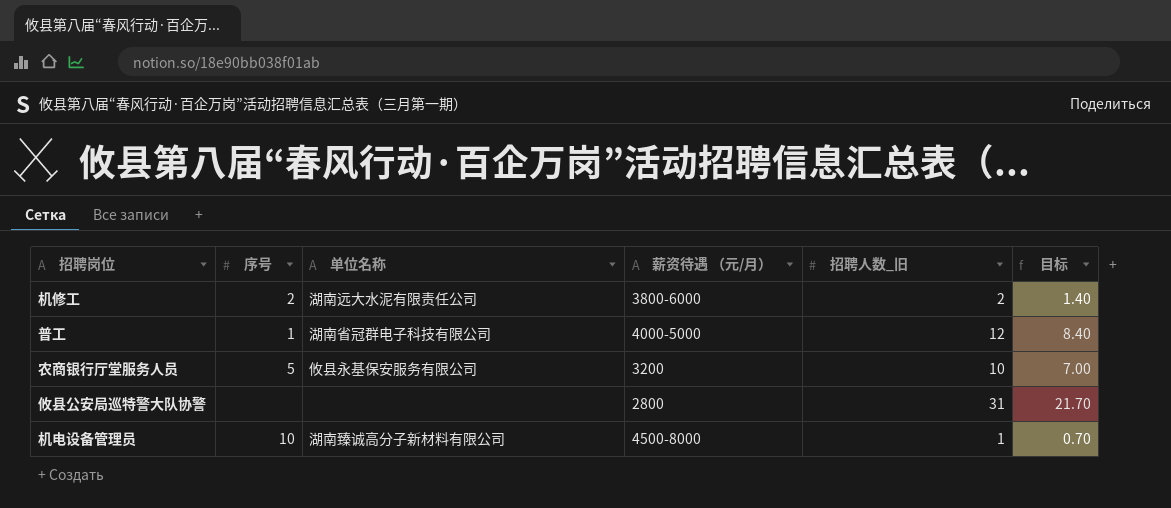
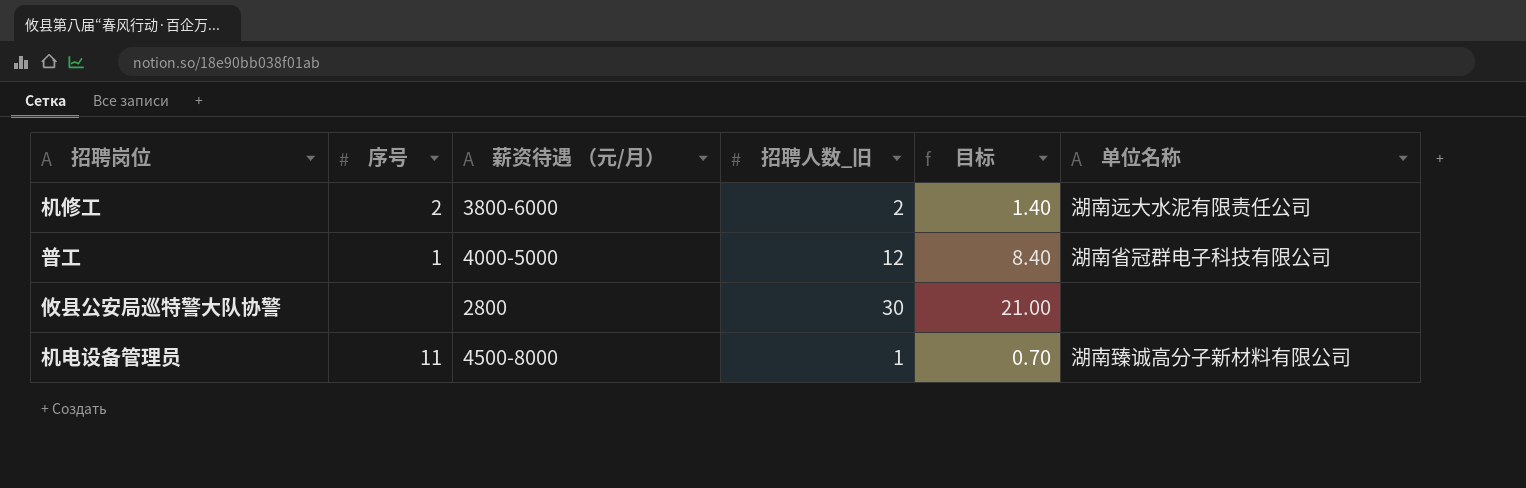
column 单位名称 | position: 3 -> 6
row 农商银行厅堂服务人员: 5 | 攸县永基保安服务有限公司 | 3200 | 10 | 7.00 -> none
攸县公安局巡特警大队协警 | 招聘人数_旧: 31 -> 30
攸县公安局巡特警大队协警 | 目标: 21.70 -> 21.00
机电设备管理员 | 序号: 10 -> 11

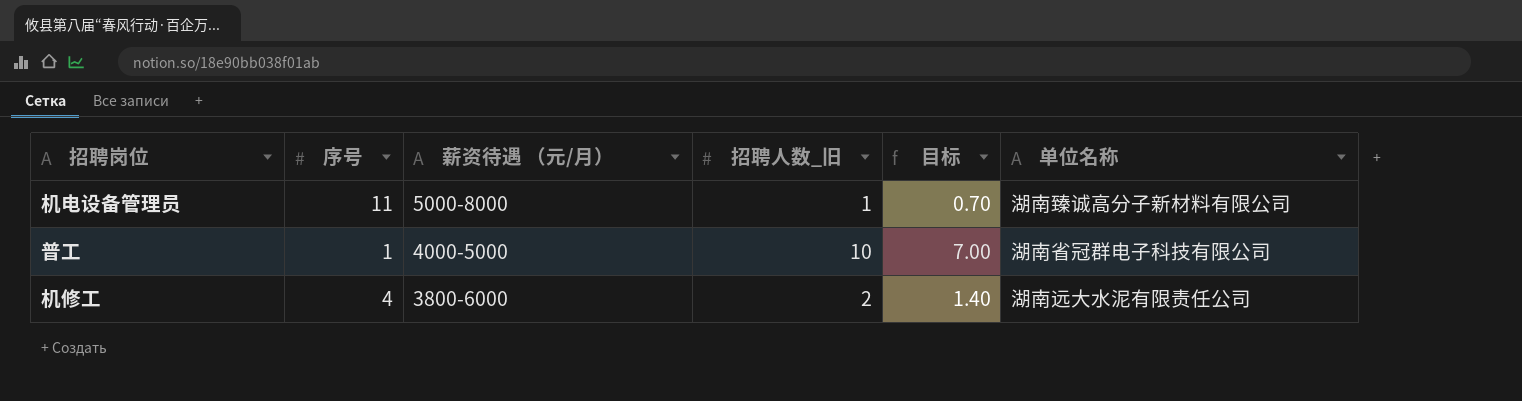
row order: none -> 薪资待遇 （元/月） descending
row 攸县公安局巡特警大队协警: none | 2800 | 30 | 21.00 | none -> none
机电设备管理员 | 薪资待遇 （元/月）: 4500-8000 -> 5000-8000
普工 | 招聘人数_旧: 12 -> 10
普工 | 目标: 8.40 -> 7.00
机修工 | 序号: 2 -> 4

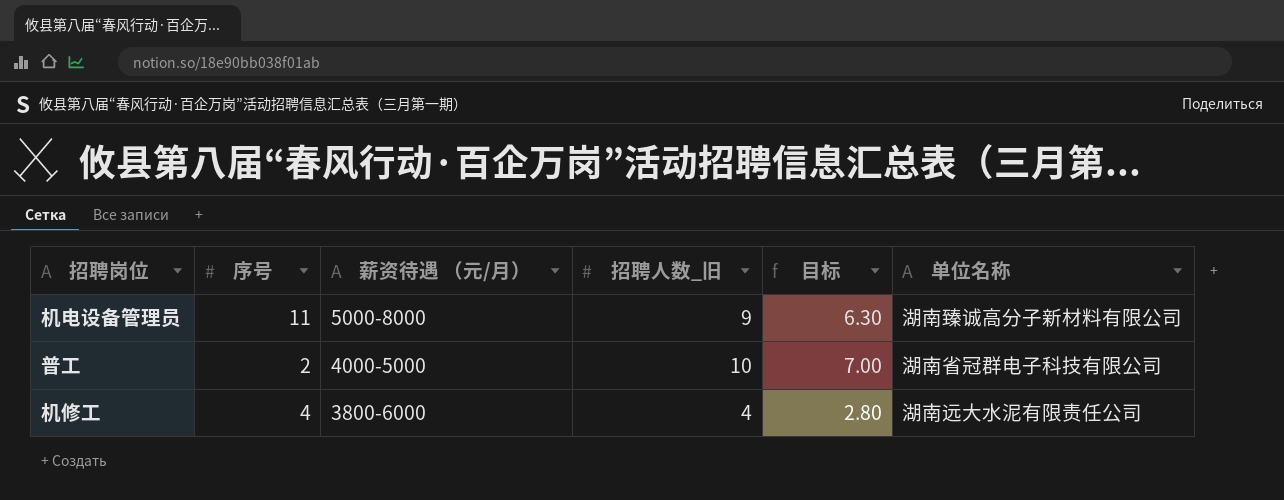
机电设备管理员 | 招聘人数_旧: 1 -> 9
机电设备管理员 | 目标: 0.70 -> 6.30
普工 | 序号: 1 -> 2
机修工 | 招聘人数_旧: 2 -> 4
机修工 | 目标: 1.40 -> 2.80

